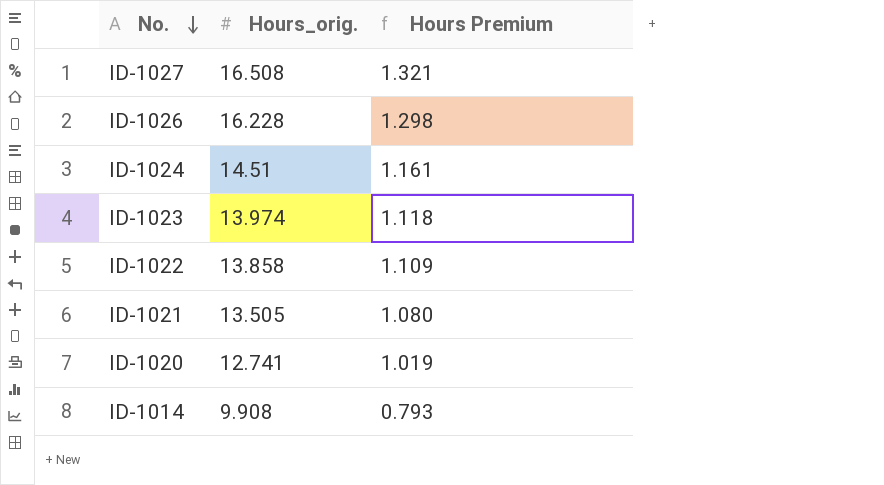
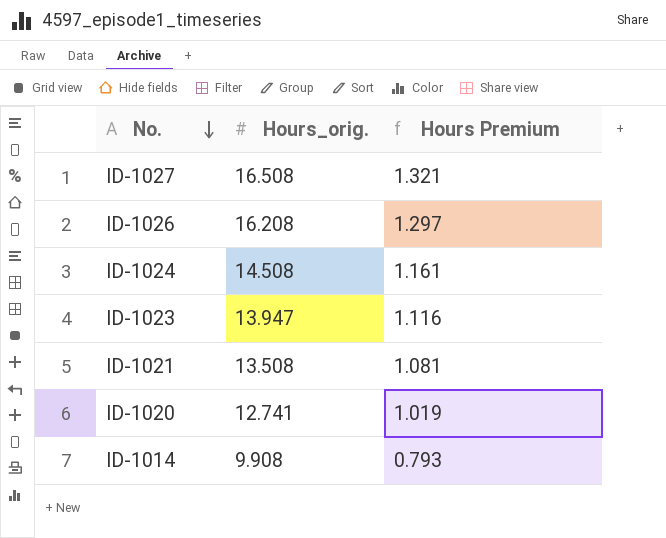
row ID-1022: 13.858 | 1.109 -> none
ID-1026 | Hours_orig.: 16.228 -> 16.208
ID-1026 | Hours Premium: 1.298 -> 1.297
ID-1024 | Hours_orig.: 14.51 -> 14.508
ID-1023 | Hours_orig.: 13.974 -> 13.947
ID-1023 | Hours Premium: 1.118 -> 1.116
ID-1021 | Hours_orig.: 13.505 -> 13.508
ID-1021 | Hours Premium: 1.080 -> 1.081

